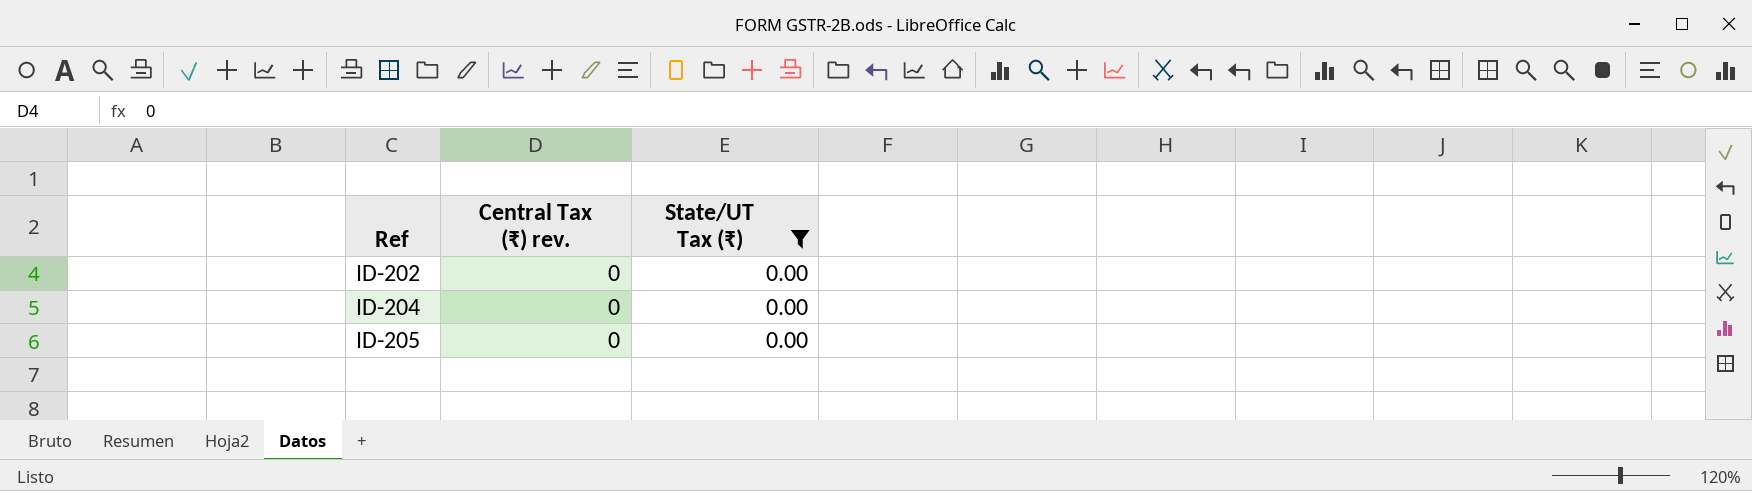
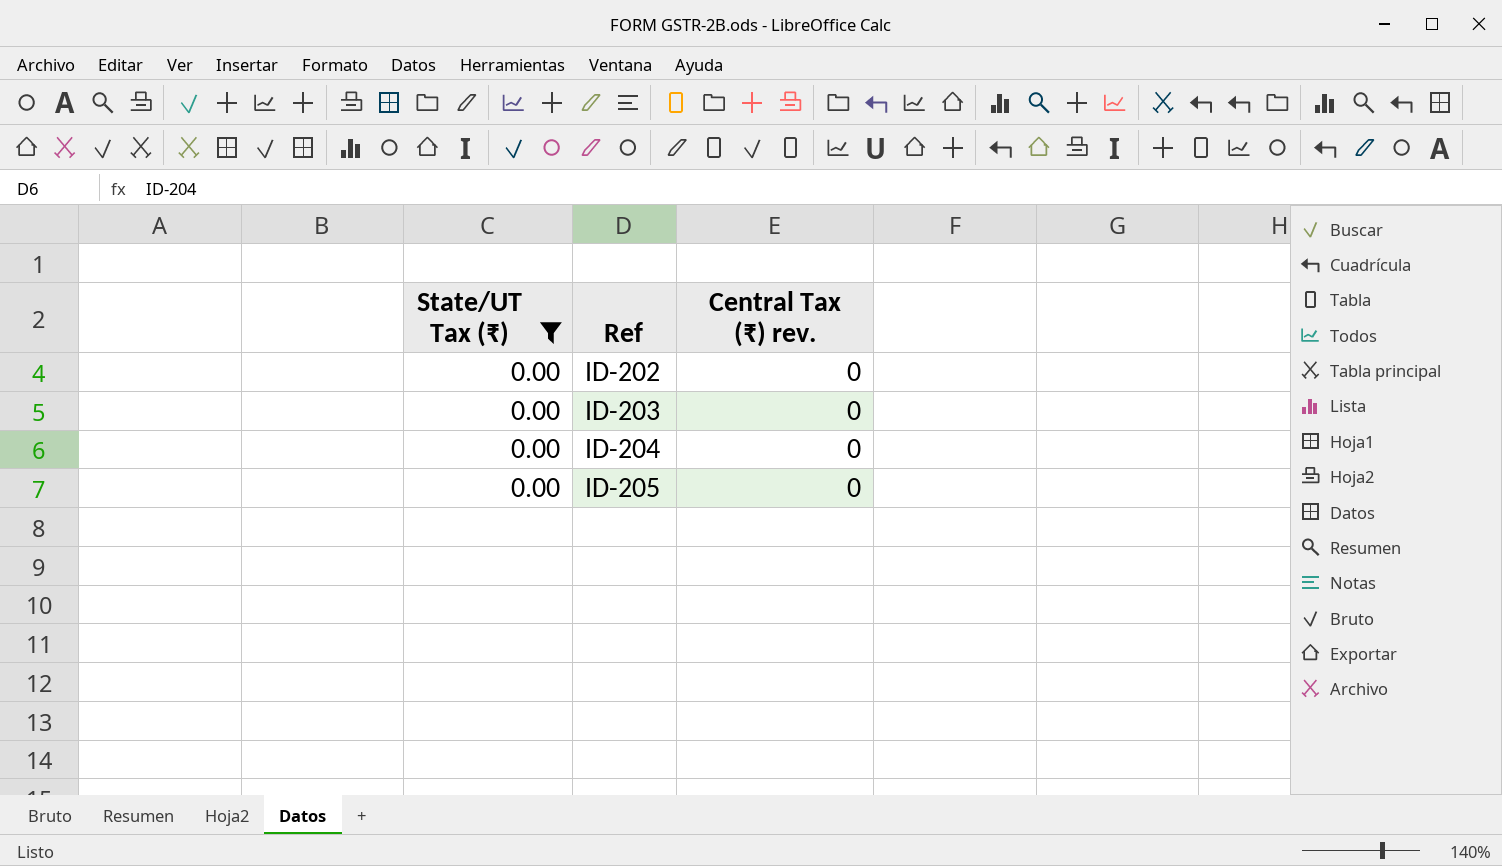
column State/UT Tax (₹) | position: 3 -> 1
row ID-203: none -> 0.00 | 0

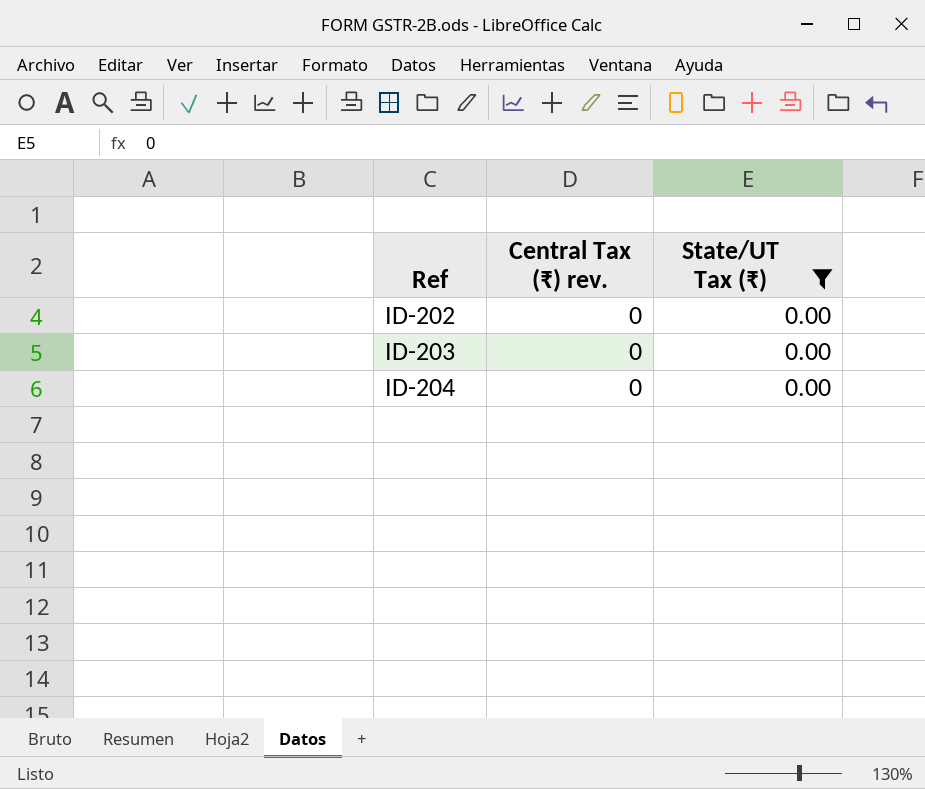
column State/UT Tax (₹) | position: 1 -> 3
row ID-205: 0.00 | 0 -> none

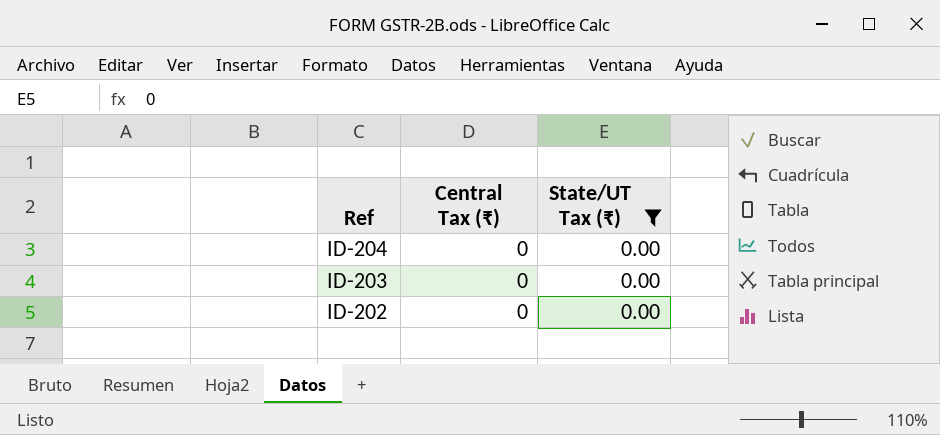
row order: Ref ascending -> Ref descending
column name: Central Tax (₹) rev. -> Central Tax (₹)

